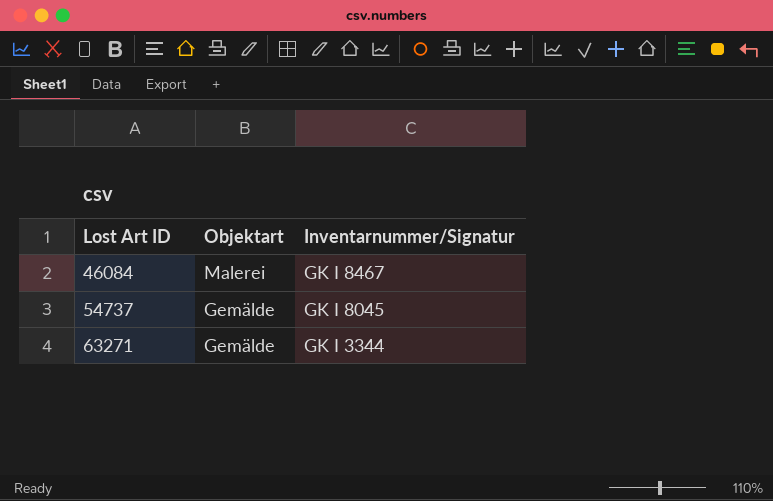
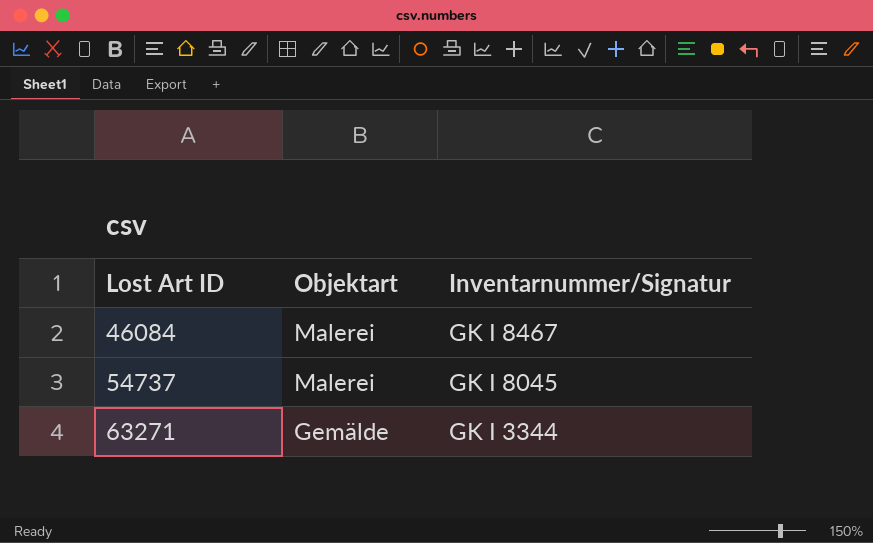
54737 | Objektart: Gemälde -> Malerei

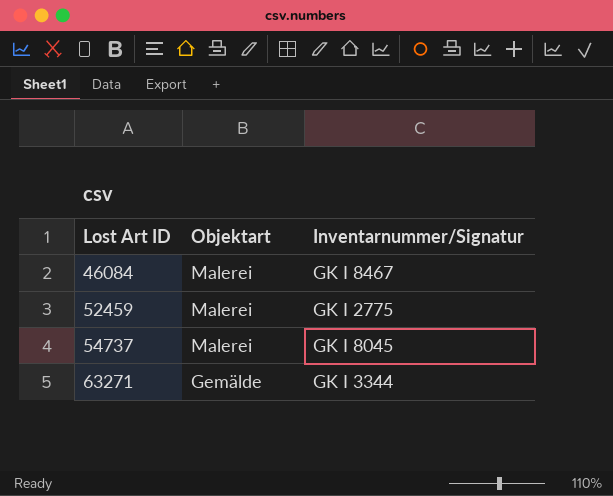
row 52459: none -> Malerei | GK I 2775

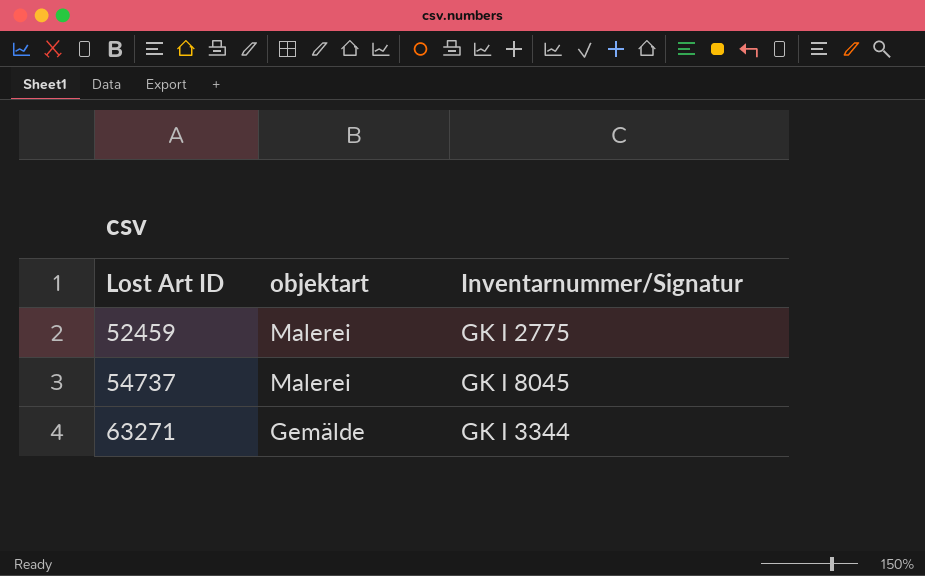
column name: Objektart -> objektart
row 46084: Malerei | GK I 8467 -> none

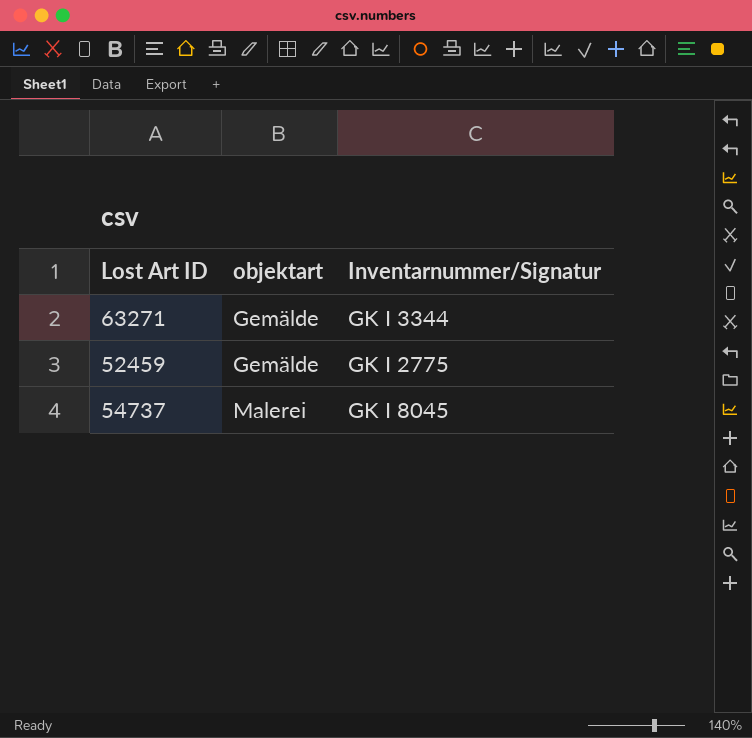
row order: Lost Art ID ascending -> objektart ascending
52459 | objektart: Malerei -> Gemälde

